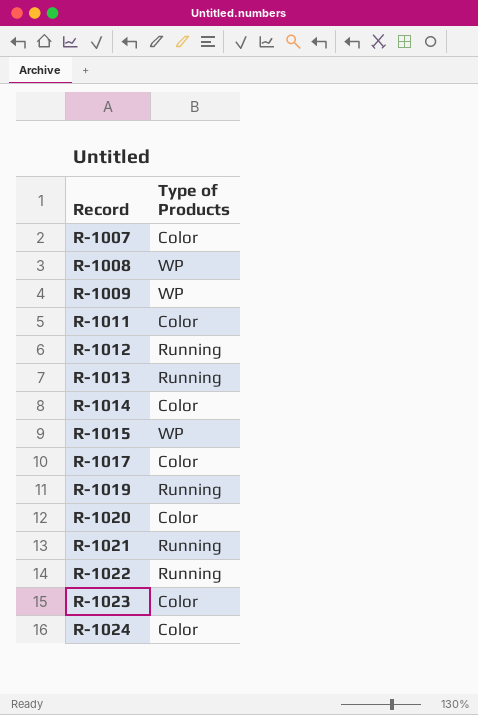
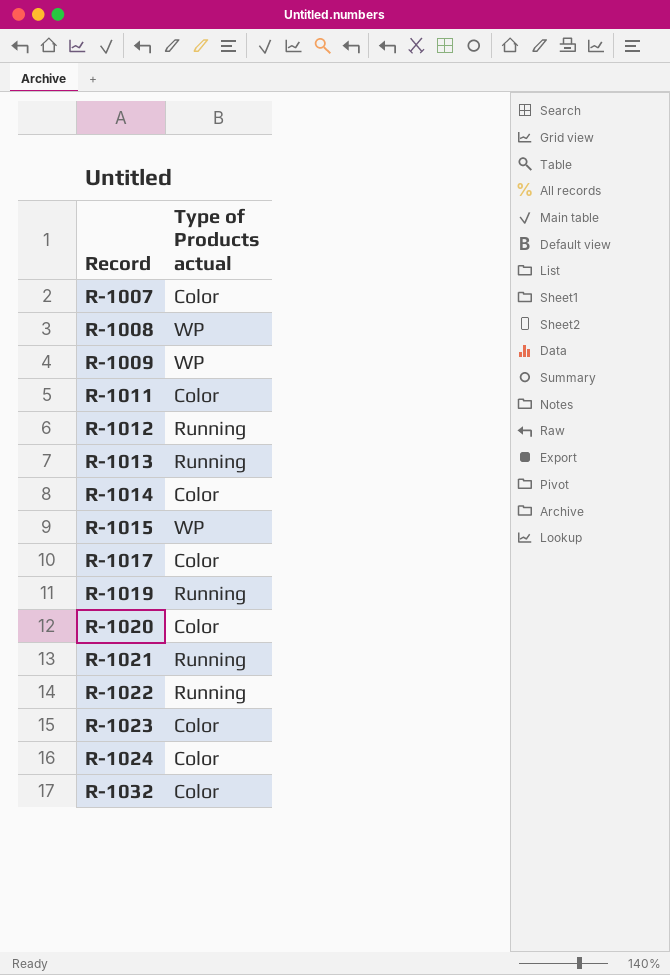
column name: Type of Products -> Type of Products actual
row R-1032: none -> Color

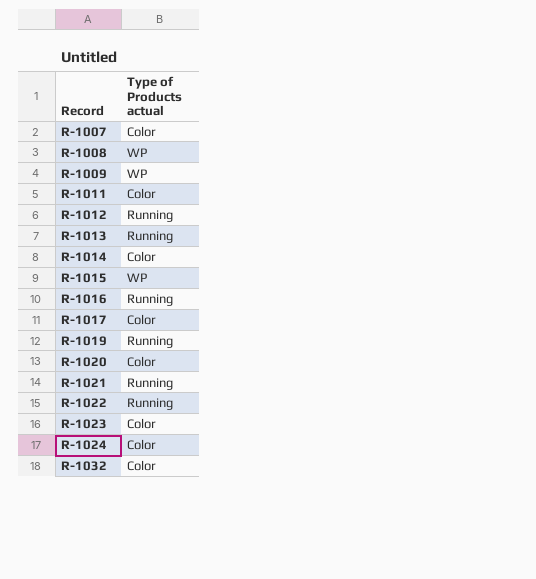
row R-1016: none -> Running

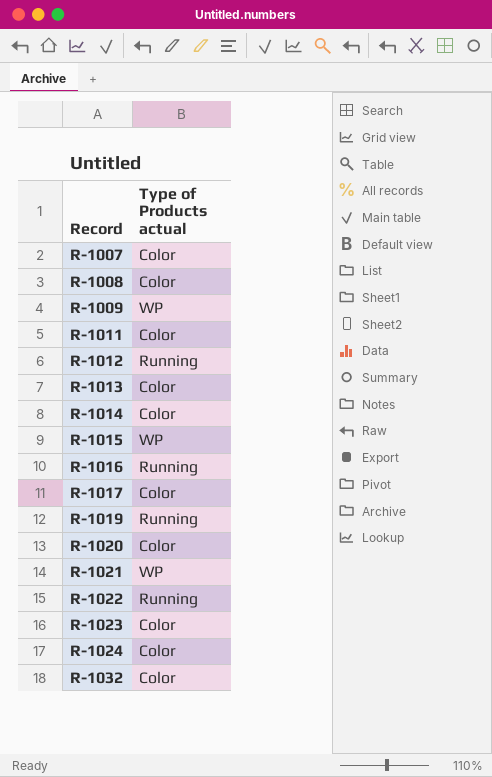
R-1008 | Type of Products actual: WP -> Color
R-1013 | Type of Products actual: Running -> Color
R-1021 | Type of Products actual: Running -> WP

